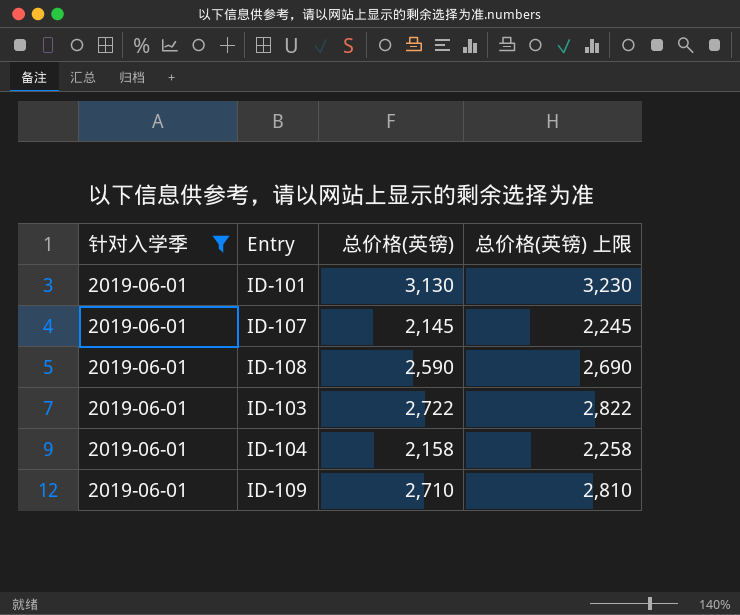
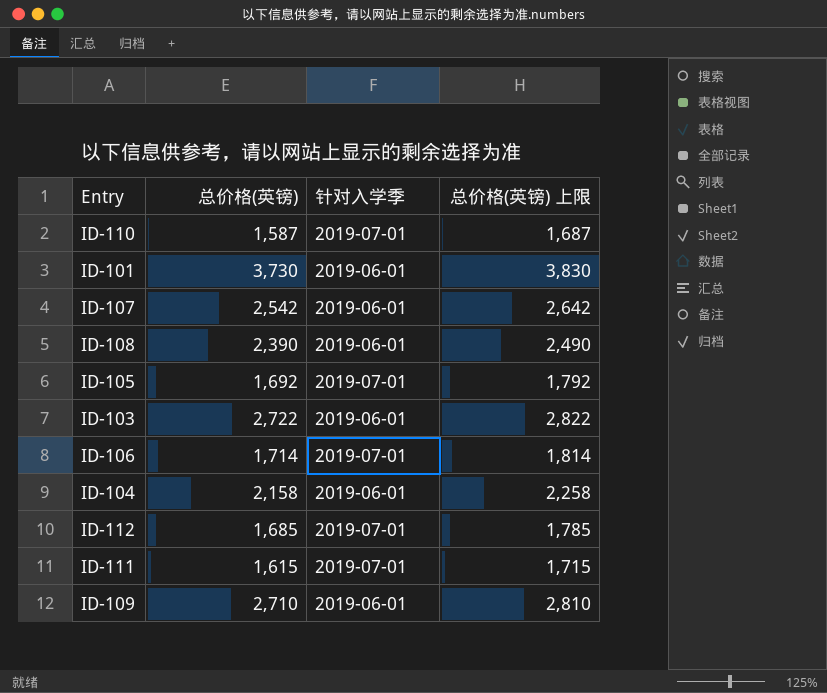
filter: 针对入学季 = 2019-06-01 -> none
column 针对入学季 | position: 1 -> 3
ID-101 | 总价格(英镑): 3,130 -> 3,730
ID-101 | 总价格(英镑) 上限: 3,230 -> 3,830
ID-107 | 总价格(英镑): 2,145 -> 2,542
ID-107 | 总价格(英镑) 上限: 2,245 -> 2,642
ID-108 | 总价格(英镑): 2,590 -> 2,390
ID-108 | 总价格(英镑) 上限: 2,690 -> 2,490

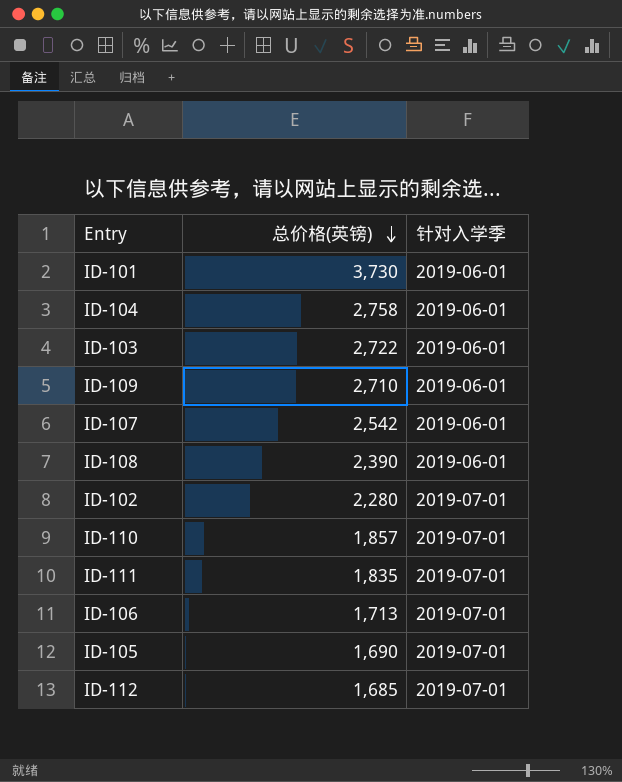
row order: none -> 总价格(英镑) descending
column 总价格(英镑) 上限 | formula: [总价格(英镑)] + 100 -> none
ID-104 | 总价格(英镑): 2,158 -> 2,758
row ID-102: none -> 2,280 | 2019-07-01
ID-110 | 总价格(英镑): 1,587 -> 1,857
ID-111 | 总价格(英镑): 1,615 -> 1,835
ID-106 | 总价格(英镑): 1,714 -> 1,713
ID-105 | 总价格(英镑): 1,692 -> 1,690

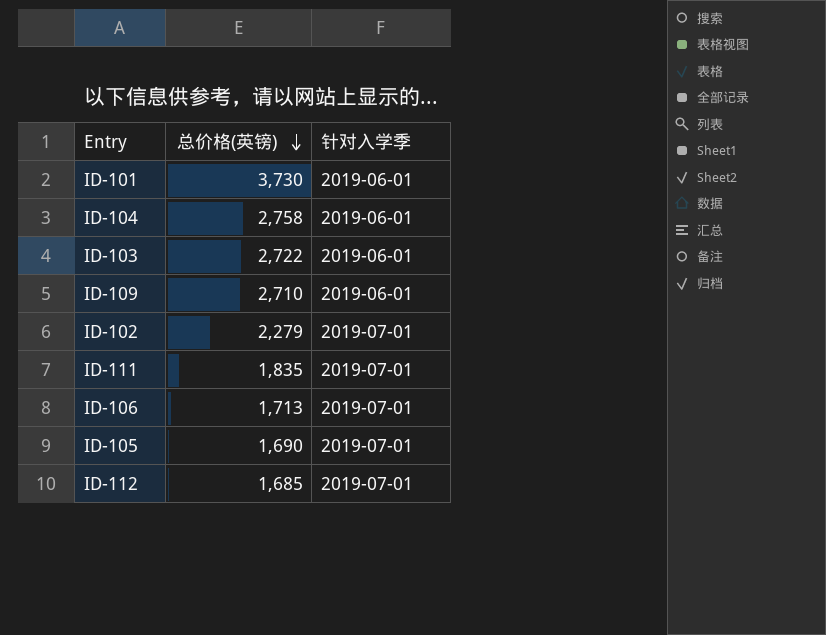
row ID-107: 2,542 | 2019-06-01 -> none
row ID-108: 2,390 | 2019-06-01 -> none
row ID-110: 1,857 | 2019-07-01 -> none
ID-102 | 总价格(英镑): 2,280 -> 2,279

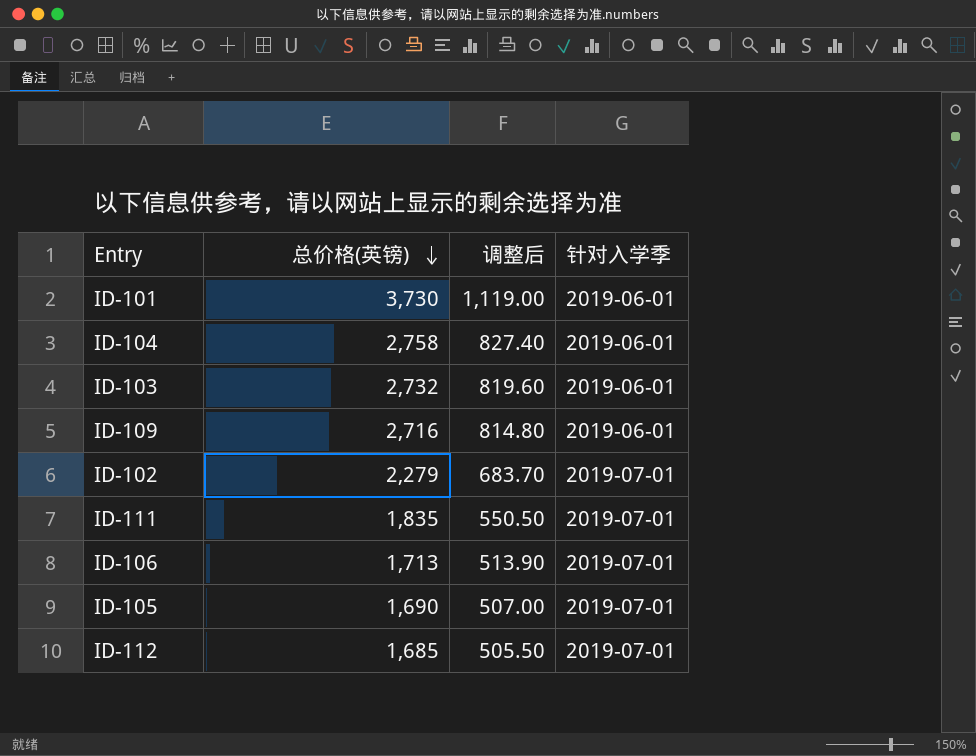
column 调整后 | formula: none -> [总价格(英镑)] * 0.3
ID-103 | 总价格(英镑): 2,722 -> 2,732
ID-109 | 总价格(英镑): 2,710 -> 2,716

